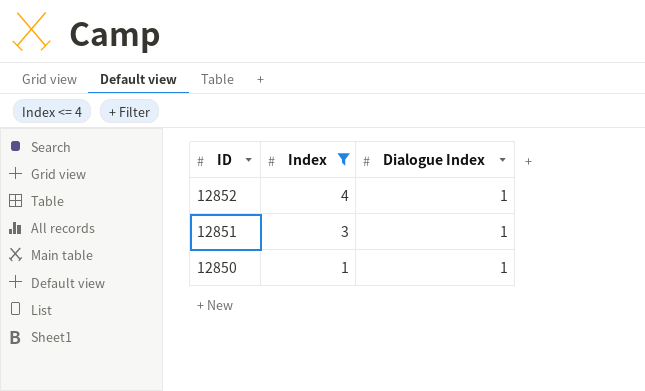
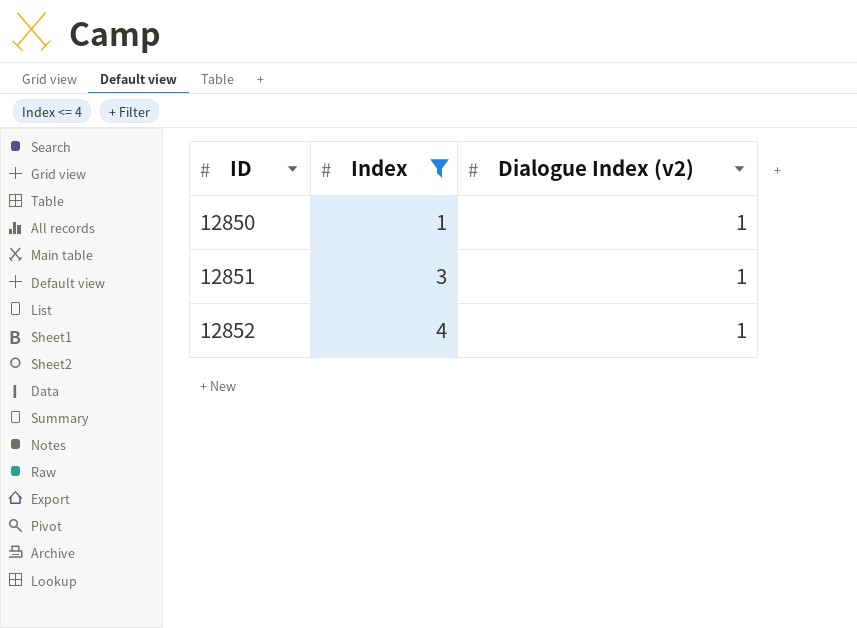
row order: ID descending -> ID ascending
column name: Dialogue Index -> Dialogue Index (v2)

